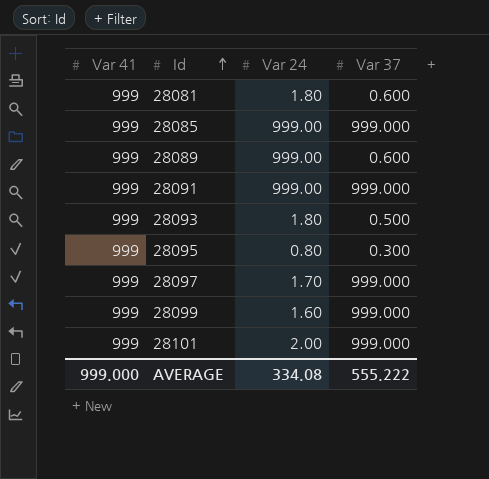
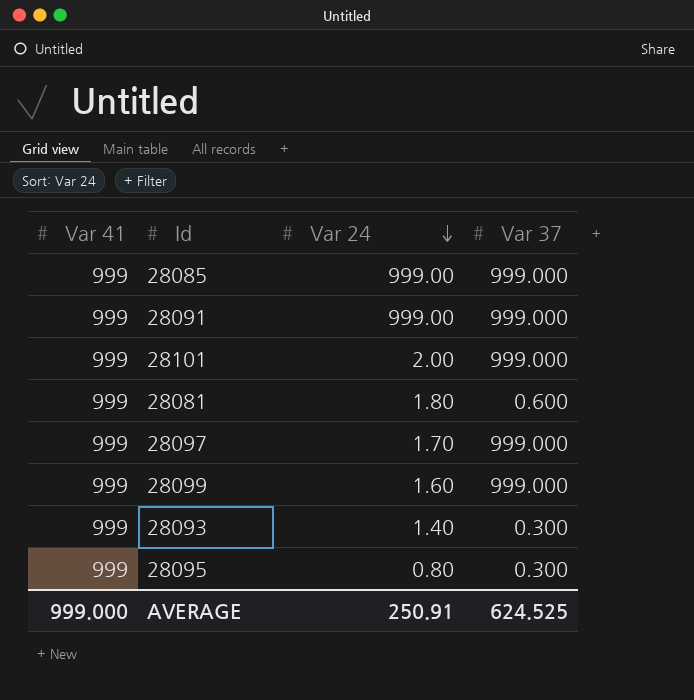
row order: Id ascending -> Var 24 descending
row 28089: 999 | 999.00 | 0.600 -> none
28093 | Var 24: 1.80 -> 1.40
28093 | Var 37: 0.500 -> 0.300
AVERAGE | Var 24: 334.08 -> 250.91
AVERAGE | Var 37: 555.222 -> 624.525

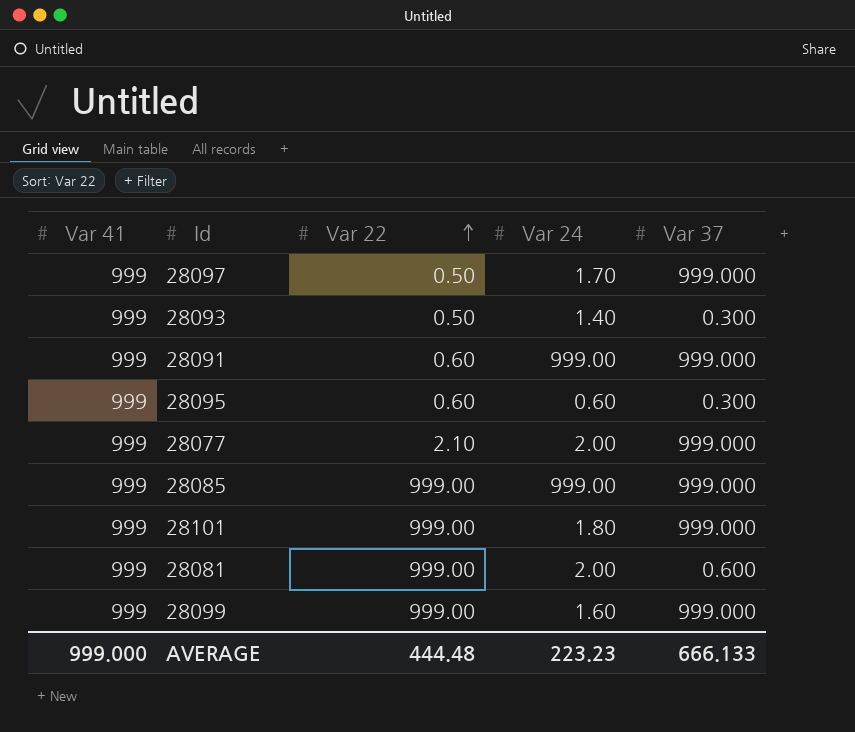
row order: Var 24 descending -> Var 22 ascending
column Var 22 | position: none -> 3
28095 | Var 24: 0.80 -> 0.60
row 28077: none -> 999 | 2.10 | 2.00 | 999.000
28101 | Var 24: 2.00 -> 1.80
28081 | Var 24: 1.80 -> 2.00
AVERAGE | Var 24: 250.91 -> 223.23
AVERAGE | Var 37: 624.525 -> 666.133

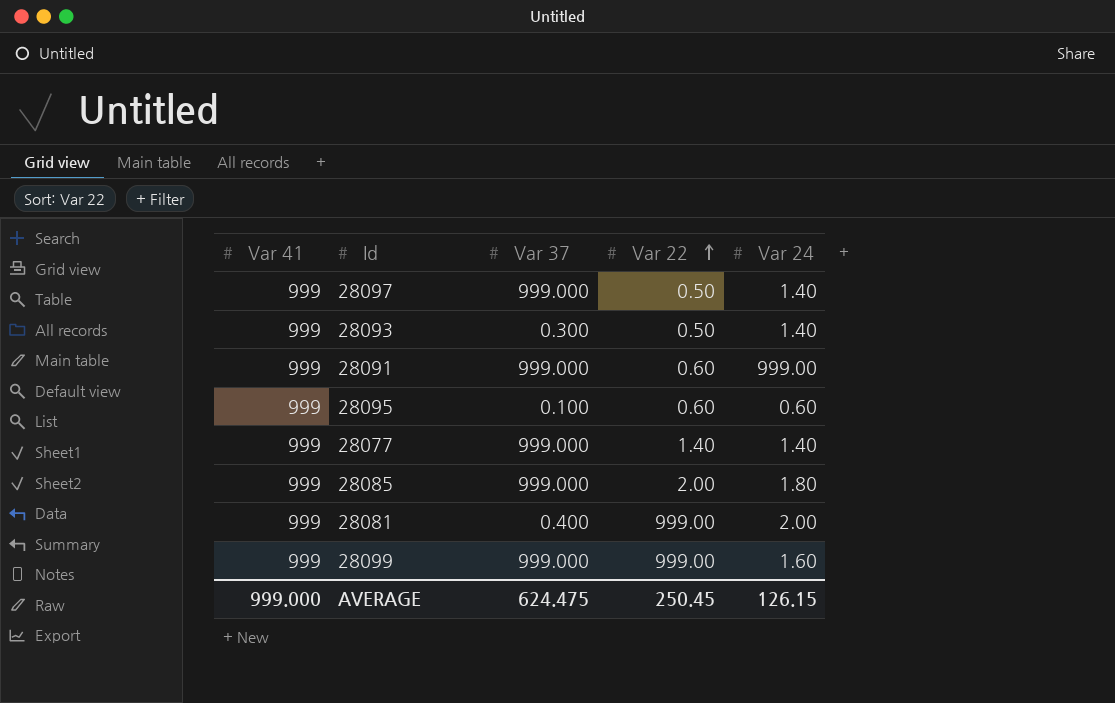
column Var 37 | position: 5 -> 3
row 28101: 999 | 999.00 | 1.80 | 999.000 -> none
28097 | Var 24: 1.70 -> 1.40
28095 | Var 37: 0.300 -> 0.100
28077 | Var 22: 2.10 -> 1.40
28077 | Var 24: 2.00 -> 1.40
28085 | Var 22: 999.00 -> 2.00
28085 | Var 24: 999.00 -> 1.80
28081 | Var 37: 0.600 -> 0.400
AVERAGE | Var 37: 666.133 -> 624.475
AVERAGE | Var 22: 444.48 -> 250.45
AVERAGE | Var 24: 223.23 -> 126.15

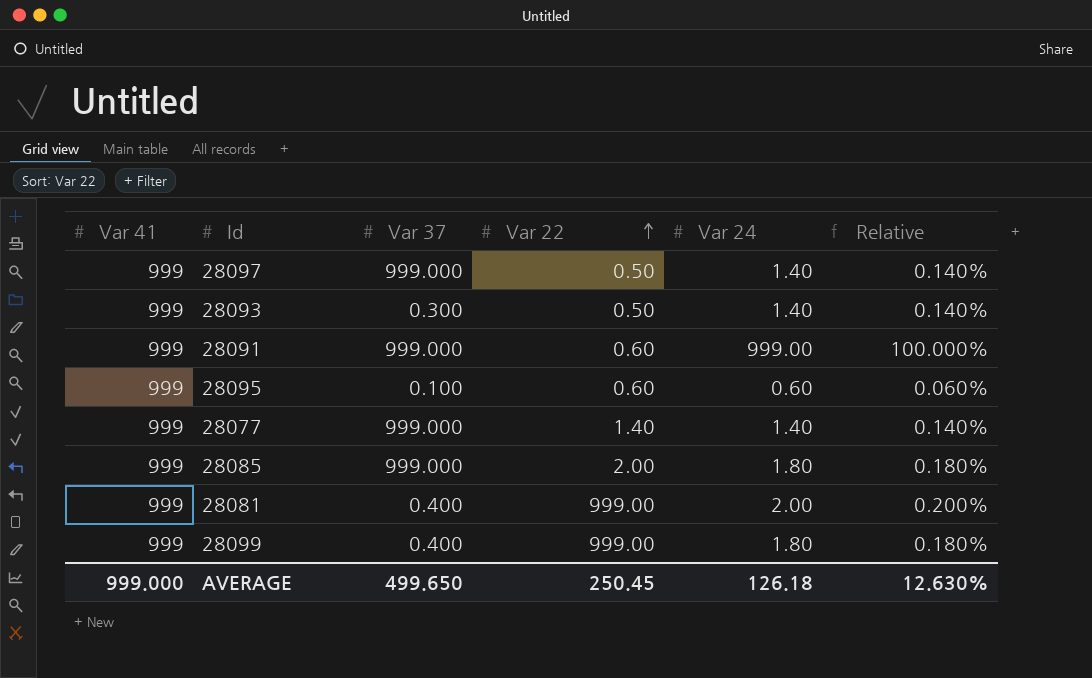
column Relative | formula: none -> [Var 24] / [Var 41]
28099 | Var 37: 999.000 -> 0.400
28099 | Var 24: 1.60 -> 1.80
AVERAGE | Var 37: 624.475 -> 499.650
AVERAGE | Var 24: 126.15 -> 126.18

